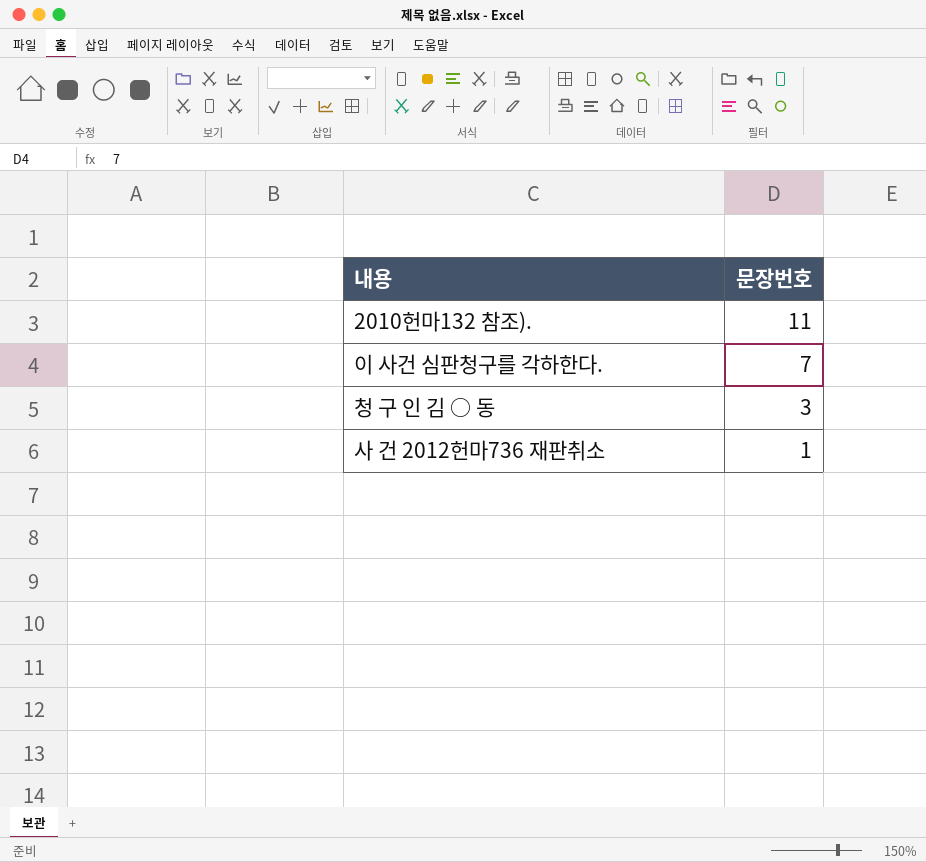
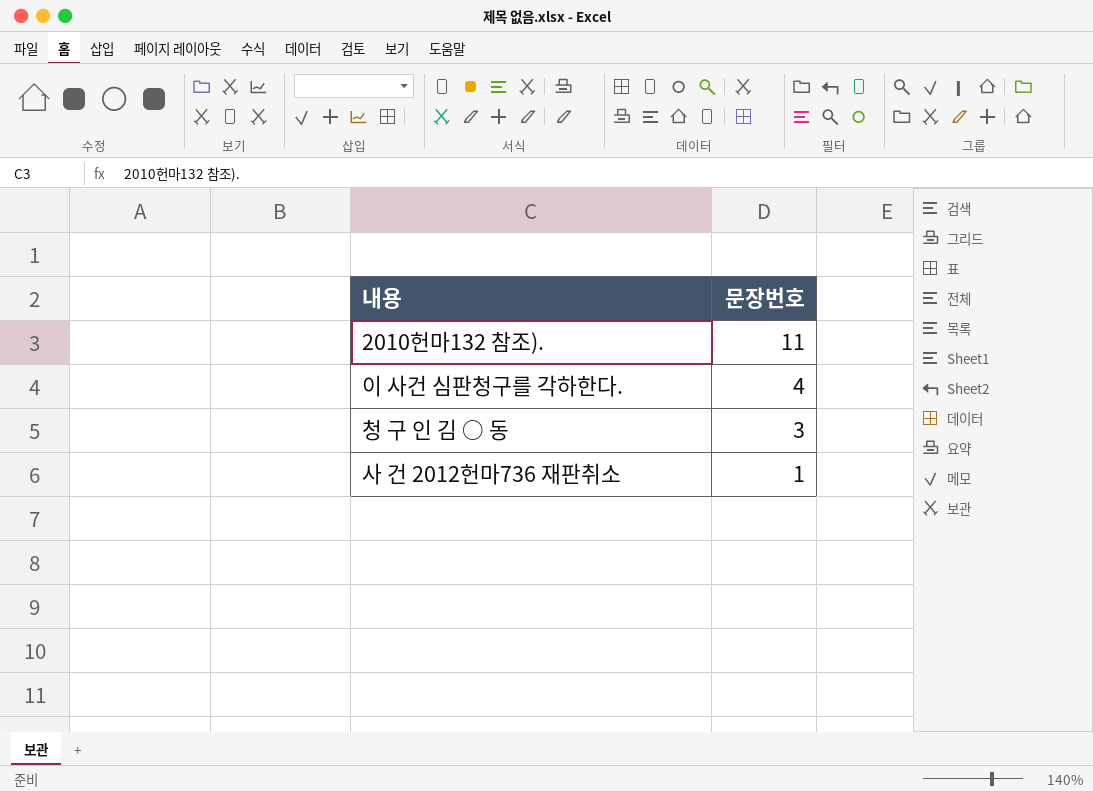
이 사건 심판청구를 각하한다. | 문장번호: 7 -> 4

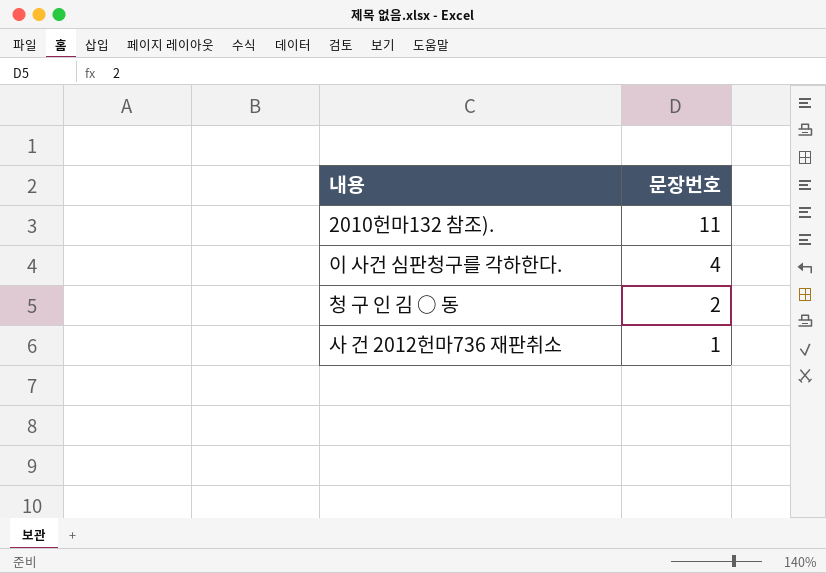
청 구 인 김 ○ 동 | 문장번호: 3 -> 2

